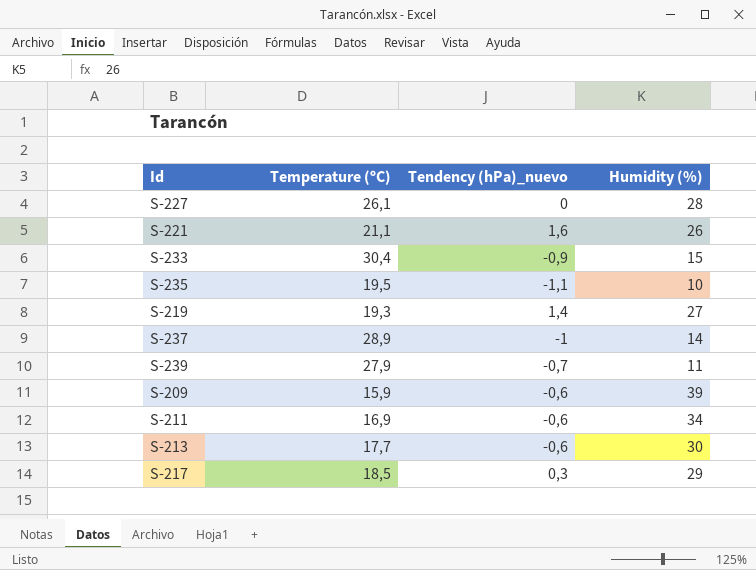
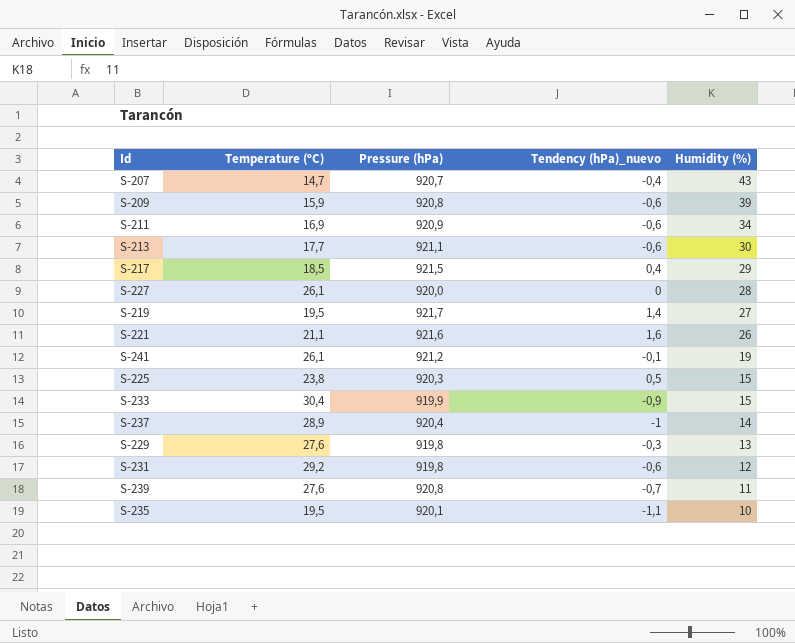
row order: none -> Humidity (%) descending
column Pressure (hPa) | position: none -> 3
row S-207: none -> 14,7 | 920,7 | -0,4 | 43
S-217 | Tendency (hPa)_nuevo: 0,3 -> 0,4
S-219 | Temperature (ºC): 19,3 -> 19,5
row S-241: none -> 26,1 | 921,2 | -0,1 | 19
row S-225: none -> 23,8 | 920,3 | 0,5 | 15
row S-229: none -> 27,6 | 919,8 | -0,3 | 13
row S-231: none -> 29,2 | 919,8 | -0,6 | 12
S-239 | Temperature (ºC): 27,9 -> 27,6

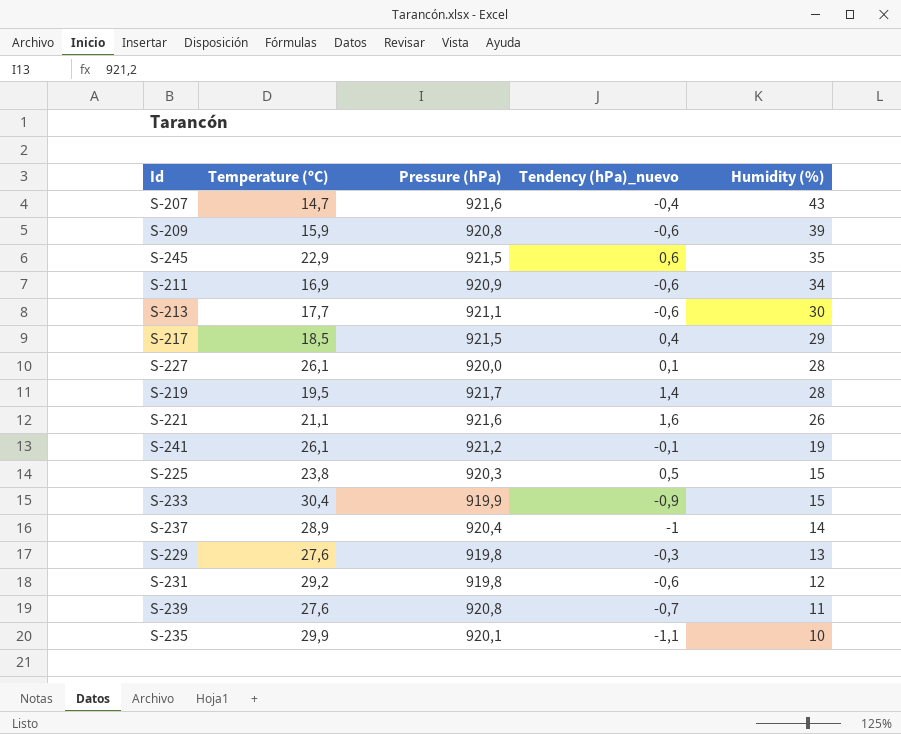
S-207 | Pressure (hPa): 920,7 -> 921,6
row S-245: none -> 22,9 | 921,5 | 0,6 | 35
S-227 | Tendency (hPa)_nuevo: 0 -> 0,1
S-219 | Humidity (%): 27 -> 28
S-235 | Temperature (ºC): 19,5 -> 29,9

